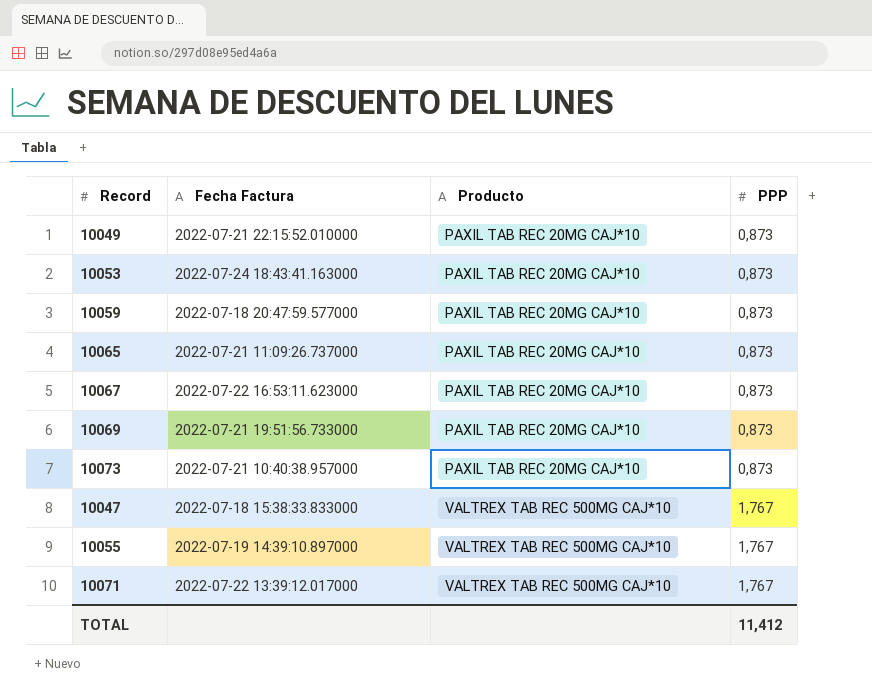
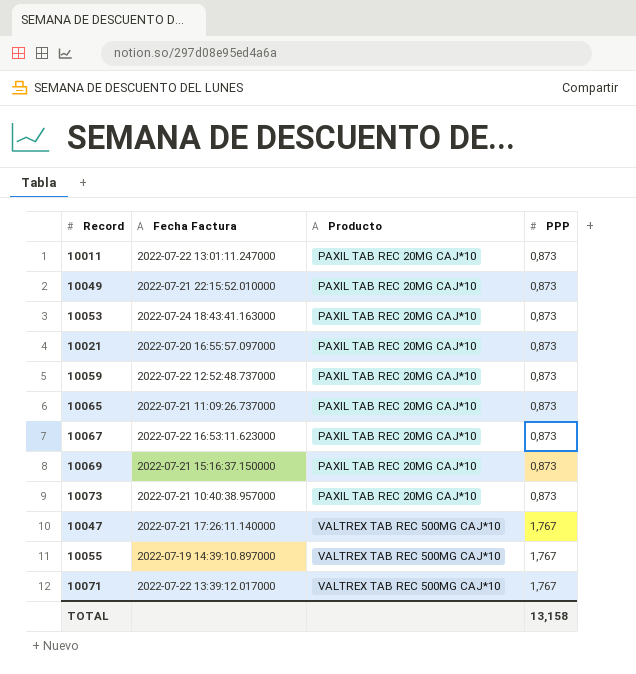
row 10011: none -> 2022-07-22 13:01:11.247000 | PAXIL TAB REC 20MG CAJ*10 | 0,873
row 10021: none -> 2022-07-20 16:55:57.097000 | PAXIL TAB REC 20MG CAJ*10 | 0,873
10059 | Fecha Factura: 2022-07-18 20:47:59.577000 -> 2022-07-22 12:52:48.737000
10069 | Fecha Factura: 2022-07-21 19:51:56.733000 -> 2022-07-21 15:16:37.150000
10047 | Fecha Factura: 2022-07-18 15:38:33.833000 -> 2022-07-21 17:26:11.140000
TOTAL | PPP: 11,412 -> 13,158

